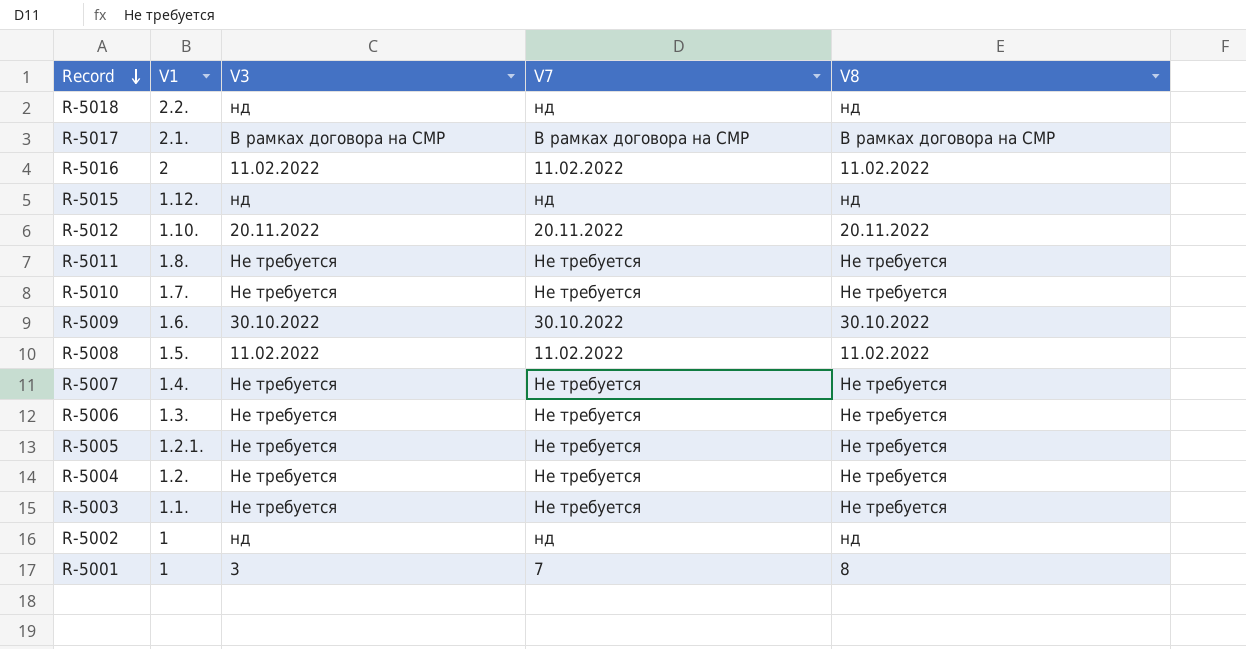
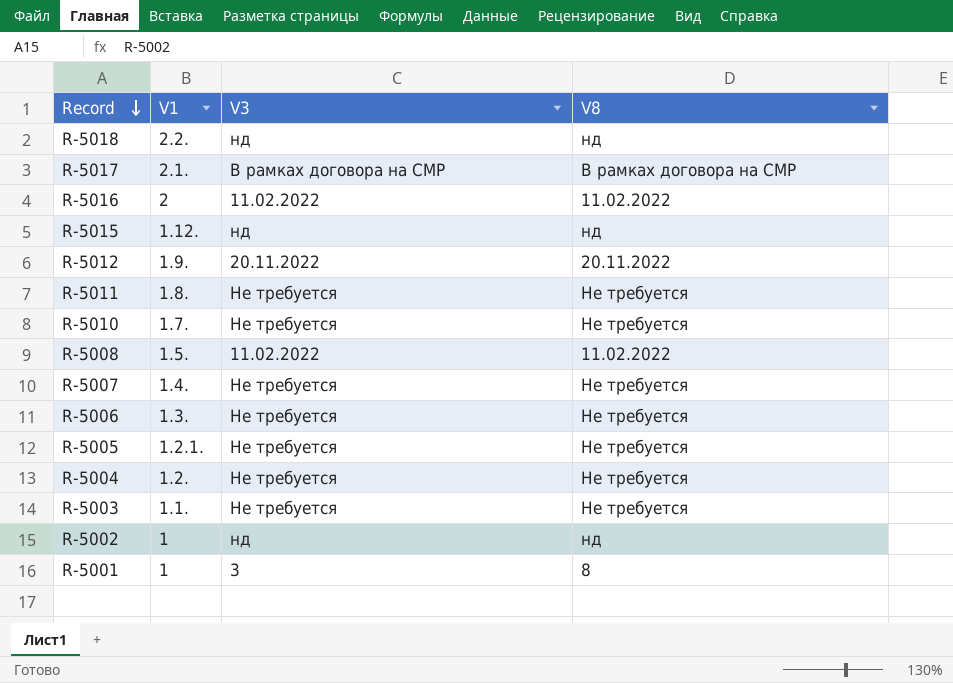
column V7 | position: 4 -> none
row R-5009: 1.6. | 30.10.2022 | 30.10.2022 | 30.10.2022 -> none
R-5012 | V1: 1.10. -> 1.9.

